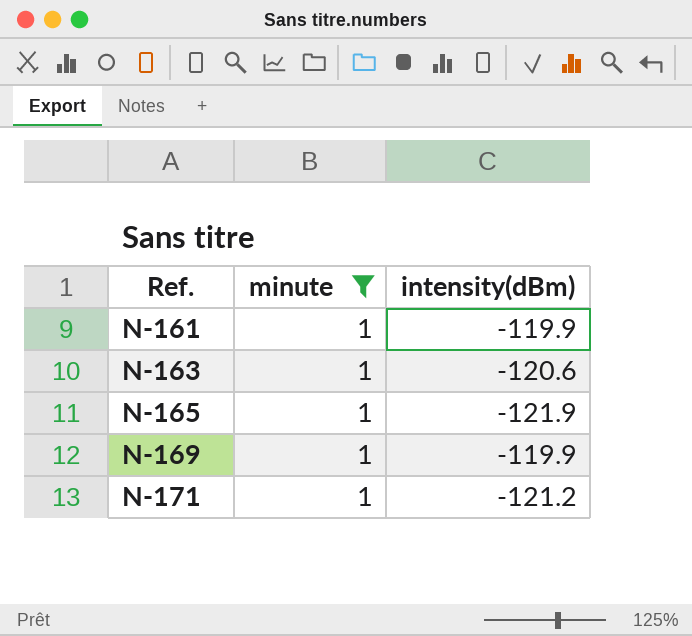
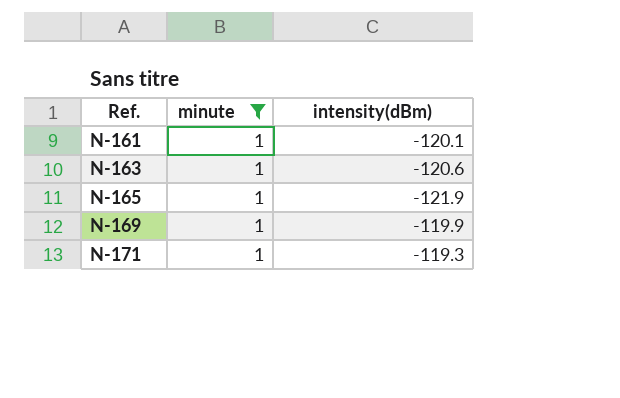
N-161 | intensity(dBm): -119.9 -> -120.1
N-171 | intensity(dBm): -121.2 -> -119.3

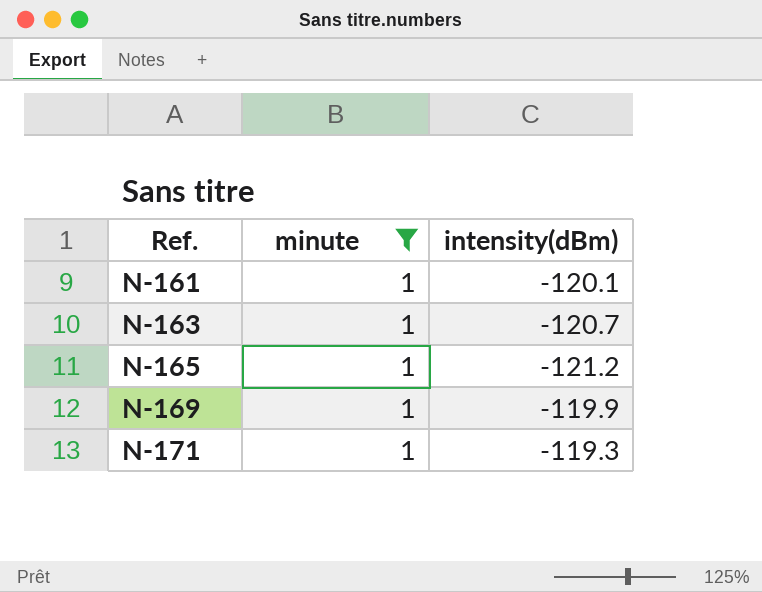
N-163 | intensity(dBm): -120.6 -> -120.7
N-165 | intensity(dBm): -121.9 -> -121.2

